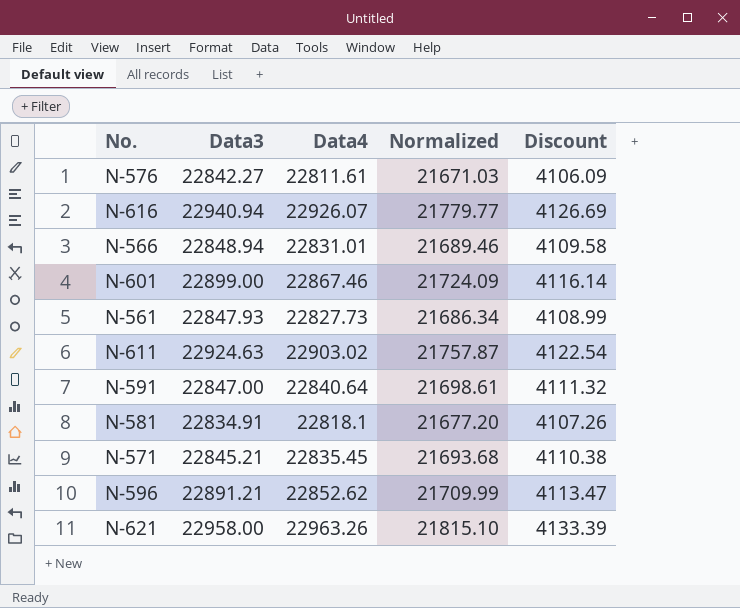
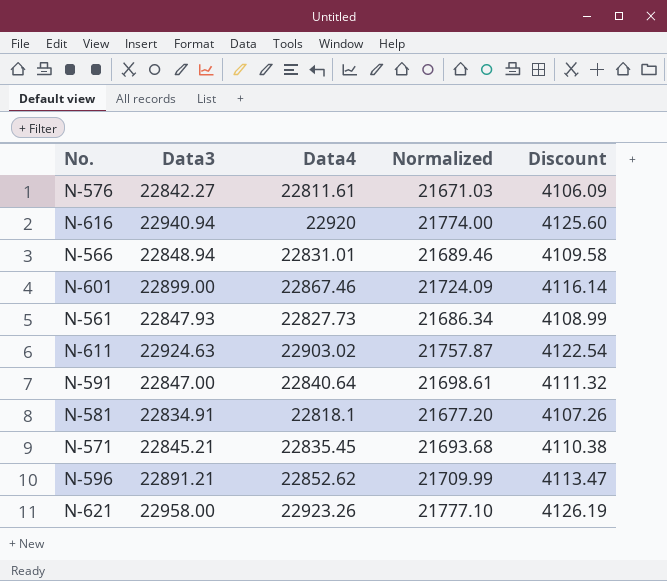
N-616 | Data4: 22926.07 -> 22920
N-616 | Normalized: 21779.77 -> 21774.00
N-616 | Discount: 4126.69 -> 4125.60
N-621 | Data4: 22963.26 -> 22923.26
N-621 | Normalized: 21815.10 -> 21777.10
N-621 | Discount: 4133.39 -> 4126.19

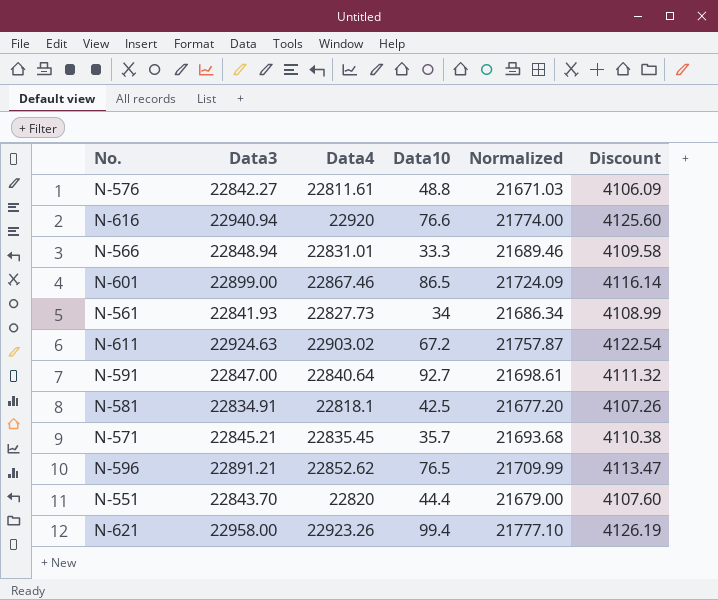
column Data10 | position: none -> 4
N-561 | Data3: 22847.93 -> 22841.93
row N-551: none -> 22843.70 | 22820 | 44.4 | 21679.00 | 4107.60

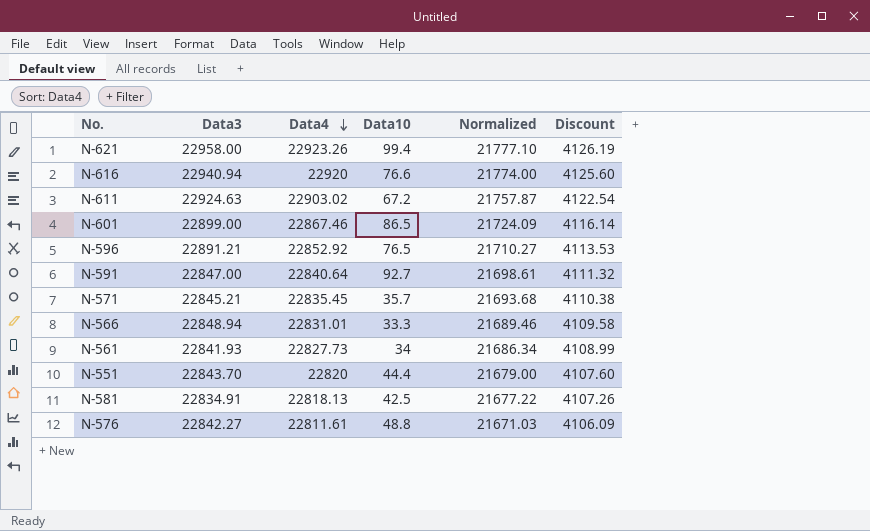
row order: none -> Data4 descending
N-596 | Data4: 22852.62 -> 22852.92
N-596 | Normalized: 21709.99 -> 21710.27
N-596 | Discount: 4113.47 -> 4113.53
N-581 | Data4: 22818.1 -> 22818.13
N-581 | Normalized: 21677.20 -> 21677.22

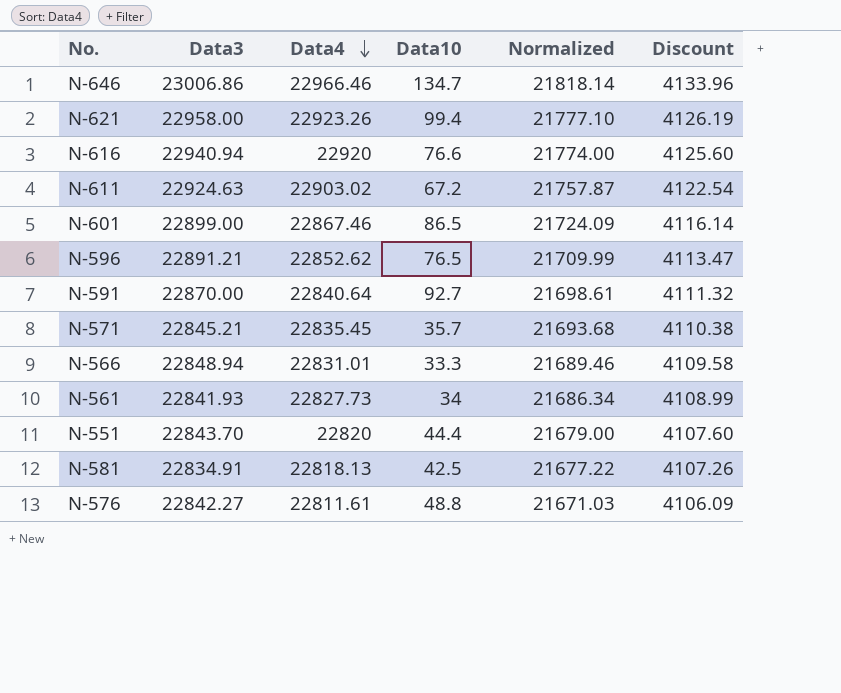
row N-646: none -> 23006.86 | 22966.46 | 134.7 | 21818.14 | 4133.96
N-596 | Data4: 22852.92 -> 22852.62
N-596 | Normalized: 21710.27 -> 21709.99
N-596 | Discount: 4113.53 -> 4113.47
N-591 | Data3: 22847.00 -> 22870.00

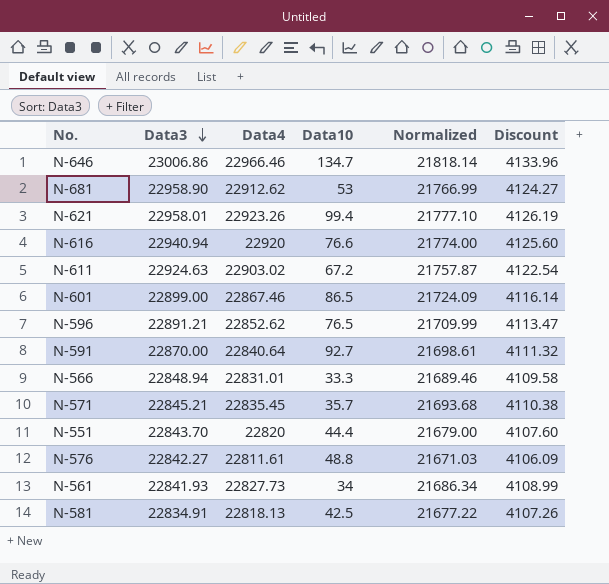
row order: Data4 descending -> Data3 descending
row N-681: none -> 22958.90 | 22912.62 | 53 | 21766.99 | 4124.27
N-621 | Data3: 22958.00 -> 22958.01

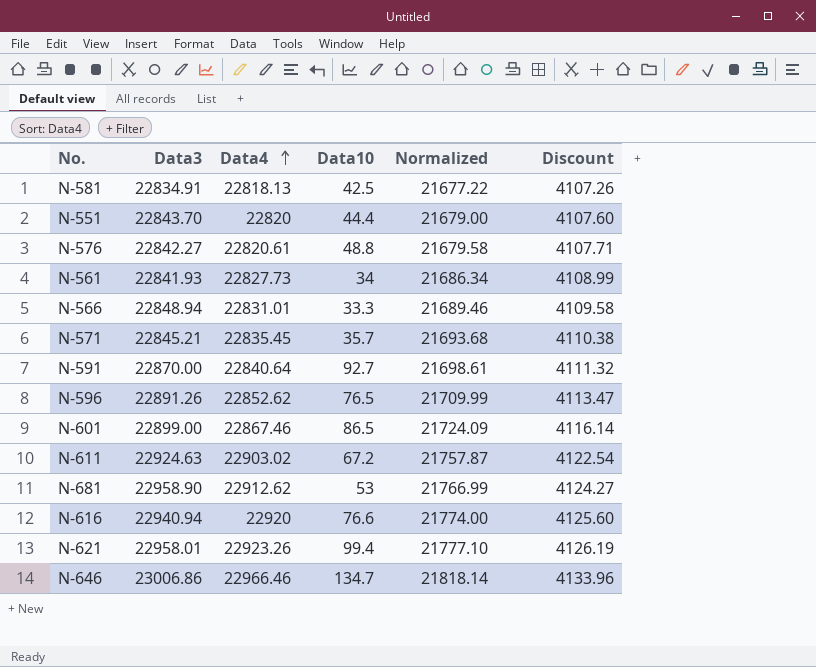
row order: Data3 descending -> Data4 ascending
N-576 | Data4: 22811.61 -> 22820.61
N-576 | Normalized: 21671.03 -> 21679.58
N-576 | Discount: 4106.09 -> 4107.71
N-596 | Data3: 22891.21 -> 22891.26

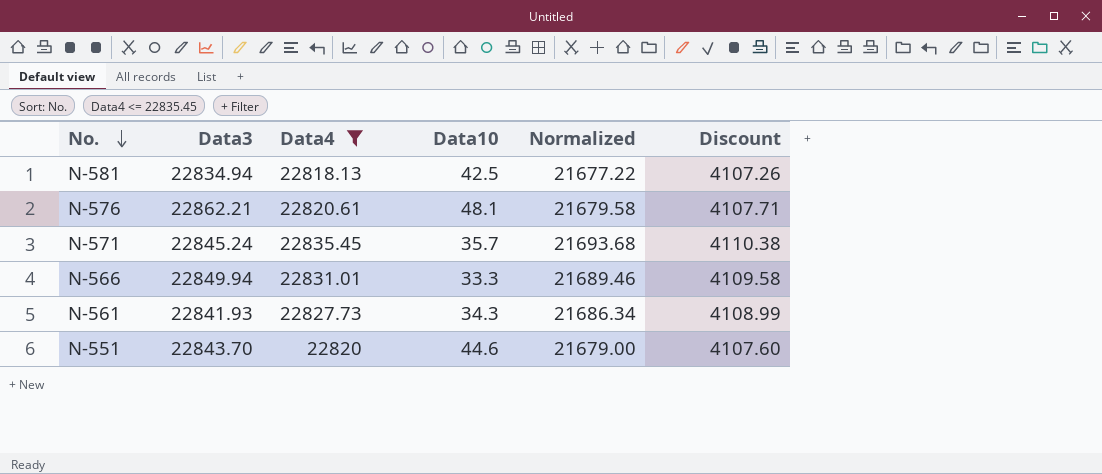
filter: none -> Data4 <= 22835.45
row order: Data4 ascending -> No. descending
N-581 | Data3: 22834.91 -> 22834.94
N-576 | Data3: 22842.27 -> 22862.21
N-576 | Data10: 48.8 -> 48.1
N-571 | Data3: 22845.21 -> 22845.24
N-566 | Data3: 22848.94 -> 22849.94
N-561 | Data10: 34 -> 34.3
N-551 | Data10: 44.4 -> 44.6

